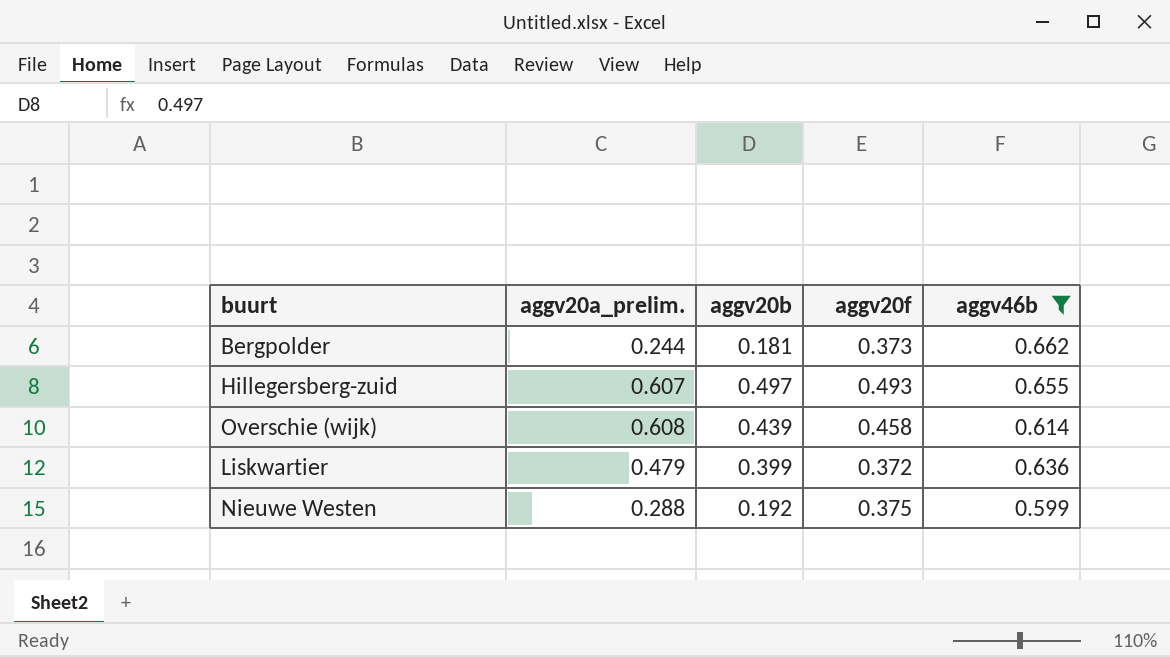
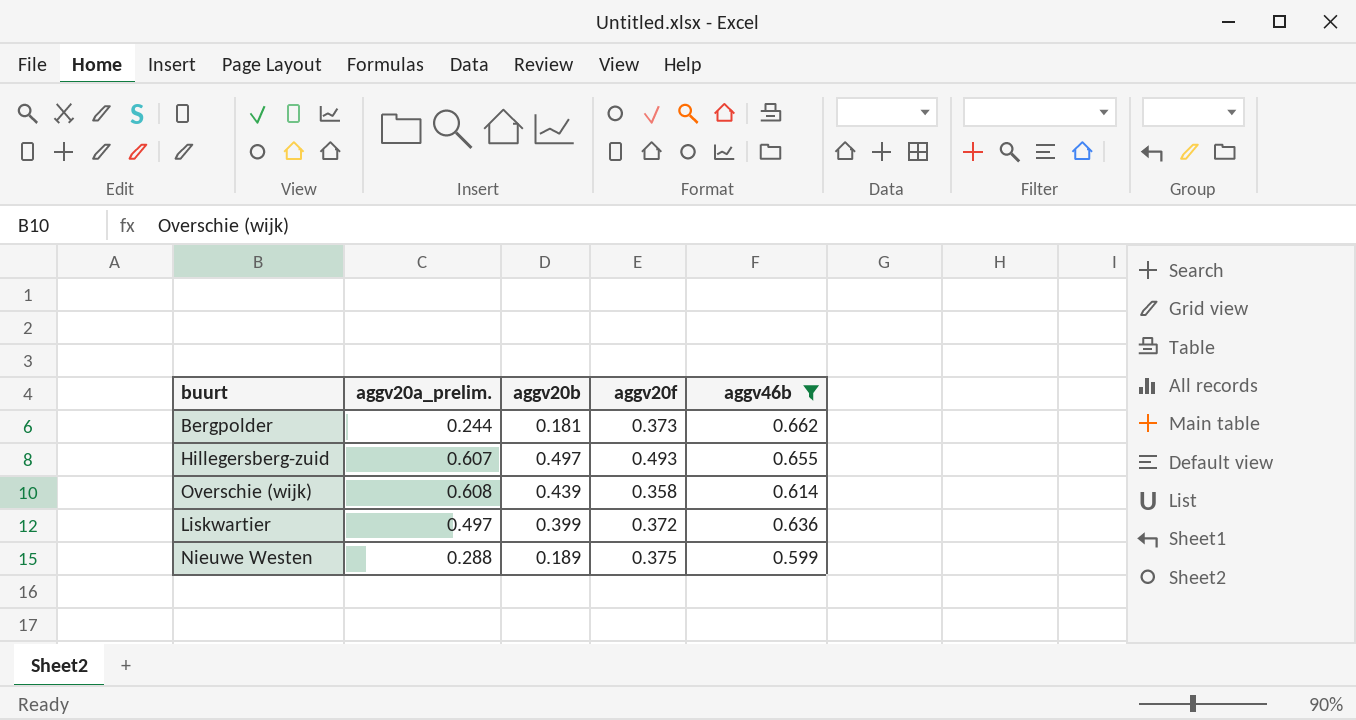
Overschie (wijk) | aggv20f: 0.458 -> 0.358
Liskwartier | aggv20a_prelim.: 0.479 -> 0.497
Nieuwe Westen | aggv20b: 0.192 -> 0.189

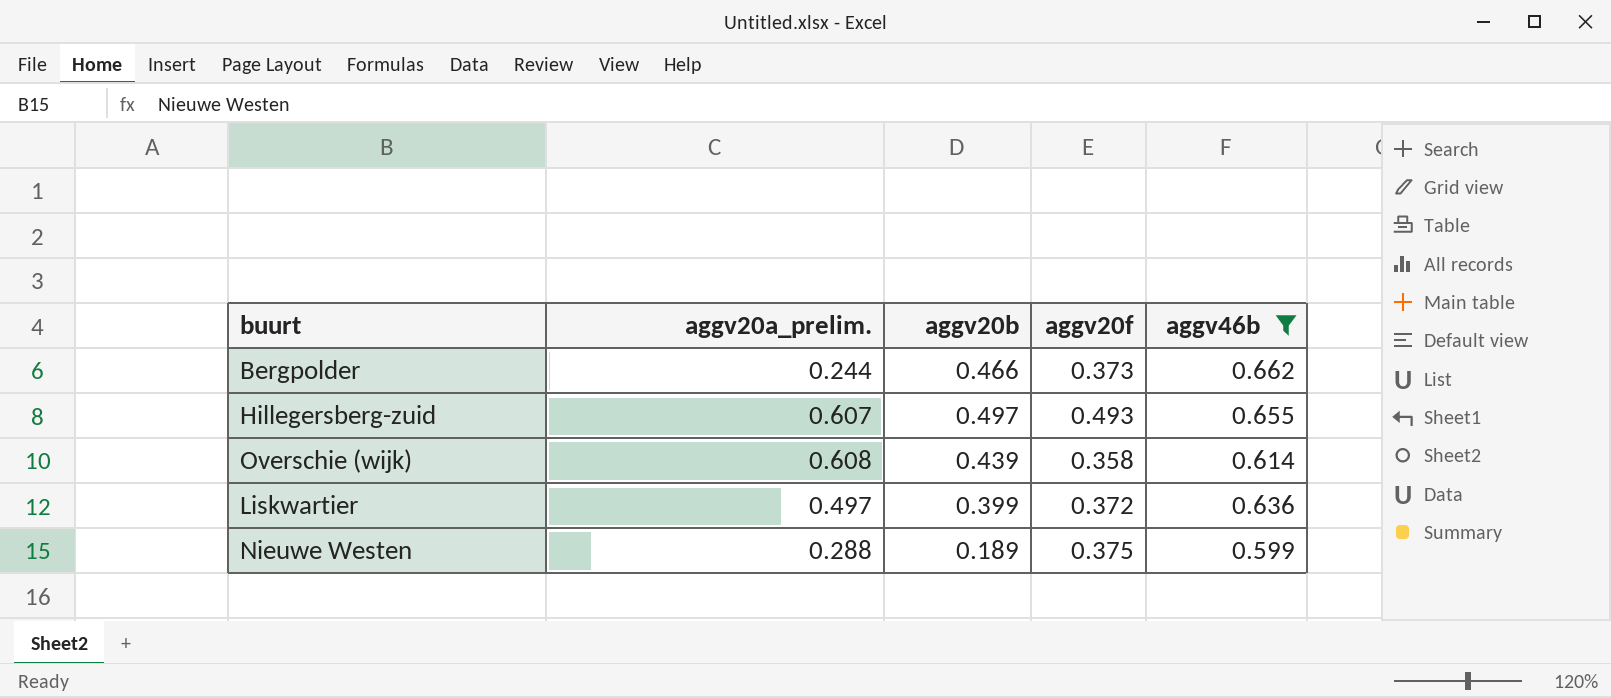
Bergpolder | aggv20b: 0.181 -> 0.466

